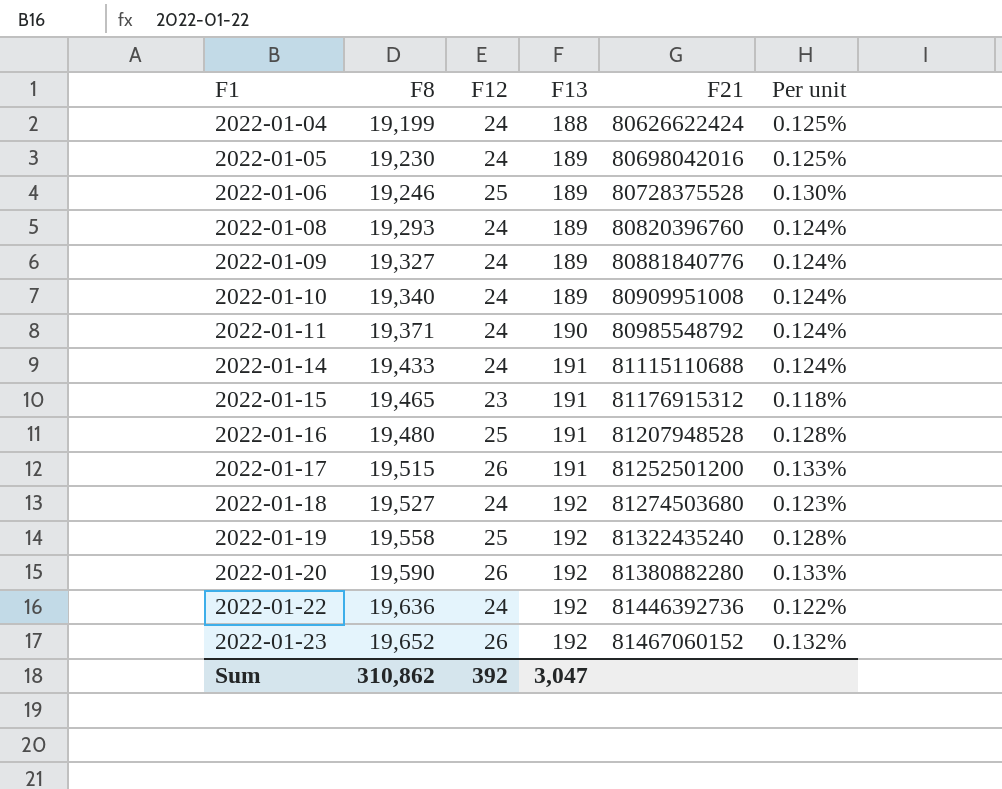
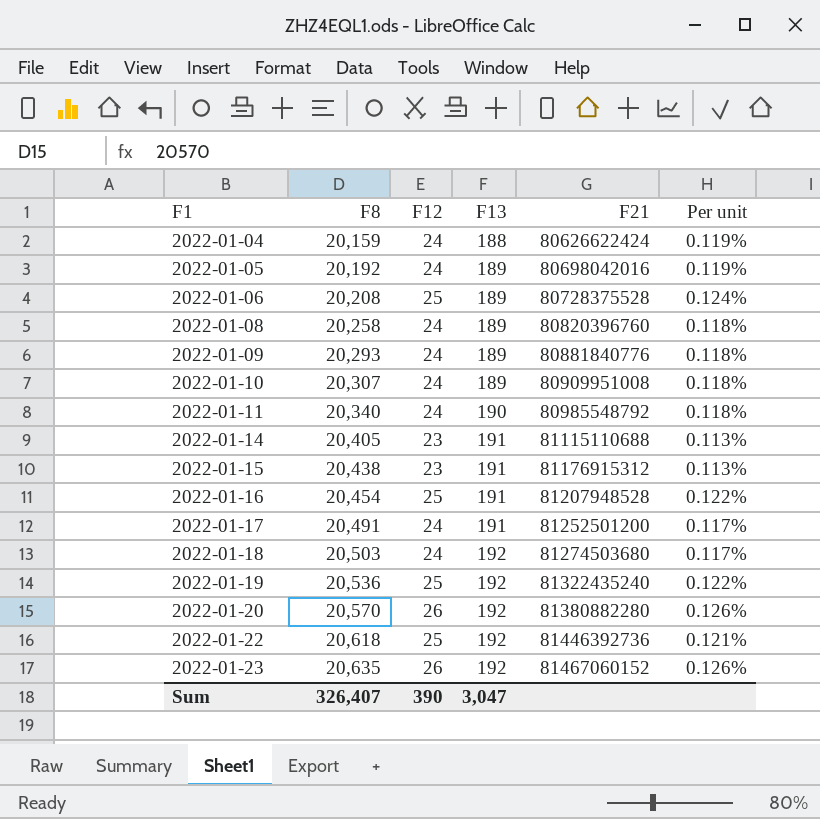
2022-01-04 | F8: 19,199 -> 20,159
2022-01-04 | Per unit: 0.125% -> 0.119%
2022-01-05 | F8: 19,230 -> 20,192
2022-01-05 | Per unit: 0.125% -> 0.119%
2022-01-06 | F8: 19,246 -> 20,208
2022-01-06 | Per unit: 0.130% -> 0.124%
2022-01-08 | F8: 19,293 -> 20,258
2022-01-08 | Per unit: 0.124% -> 0.118%
2022-01-09 | F8: 19,327 -> 20,293
2022-01-09 | Per unit: 0.124% -> 0.118%
2022-01-10 | F8: 19,340 -> 20,307
2022-01-10 | Per unit: 0.124% -> 0.118%
2022-01-11 | F8: 19,371 -> 20,340
2022-01-11 | Per unit: 0.124% -> 0.118%
2022-01-14 | F8: 19,433 -> 20,405
2022-01-14 | F12: 24 -> 23
2022-01-14 | Per unit: 0.124% -> 0.113%
2022-01-15 | F8: 19,465 -> 20,438
2022-01-15 | Per unit: 0.118% -> 0.113%
2022-01-16 | F8: 19,480 -> 20,454
2022-01-16 | Per unit: 0.128% -> 0.122%
2022-01-17 | F8: 19,515 -> 20,491
2022-01-17 | F12: 26 -> 24
2022-01-17 | Per unit: 0.133% -> 0.117%
2022-01-18 | F8: 19,527 -> 20,503
2022-01-18 | Per unit: 0.123% -> 0.117%
2022-01-19 | F8: 19,558 -> 20,536
2022-01-19 | Per unit: 0.128% -> 0.122%
2022-01-20 | F8: 19,590 -> 20,570
2022-01-20 | Per unit: 0.133% -> 0.126%
2022-01-22 | F8: 19,636 -> 20,618
2022-01-22 | F12: 24 -> 25
2022-01-22 | Per unit: 0.122% -> 0.121%
2022-01-23 | F8: 19,652 -> 20,635
2022-01-23 | Per unit: 0.132% -> 0.126%
Sum | F8: 310,862 -> 326,407
Sum | F12: 392 -> 390

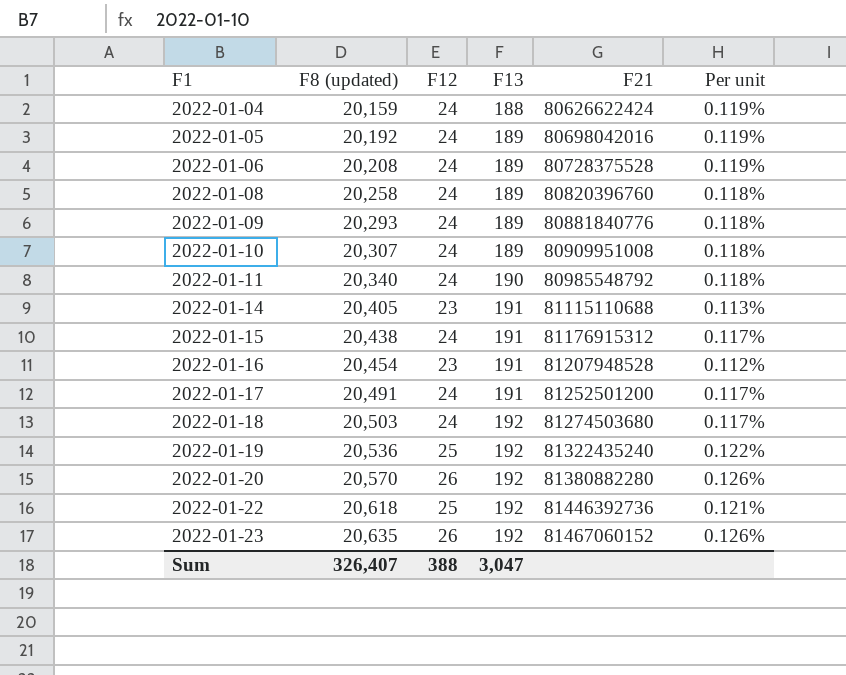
column name: F8 -> F8 (updated)
2022-01-06 | F12: 25 -> 24
2022-01-06 | Per unit: 0.124% -> 0.119%
2022-01-15 | F12: 23 -> 24
2022-01-15 | Per unit: 0.113% -> 0.117%
2022-01-16 | F12: 25 -> 23
2022-01-16 | Per unit: 0.122% -> 0.112%
Sum | F12: 390 -> 388

